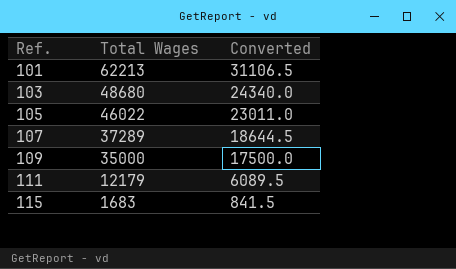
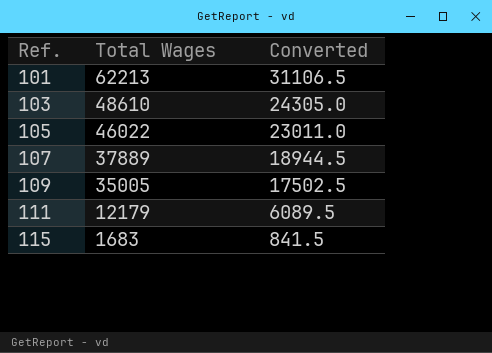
103 | Total Wages: 48680 -> 48610
103 | Converted: 24340.0 -> 24305.0
107 | Total Wages: 37289 -> 37889
107 | Converted: 18644.5 -> 18944.5
109 | Total Wages: 35000 -> 35005
109 | Converted: 17500.0 -> 17502.5

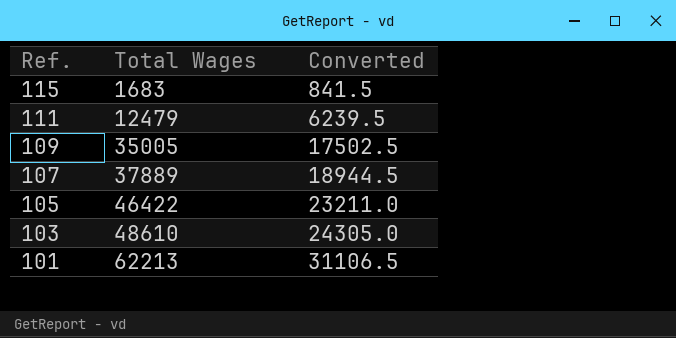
row order: Ref. ascending -> Ref. descending
111 | Total Wages: 12179 -> 12479
111 | Converted: 6089.5 -> 6239.5
105 | Total Wages: 46022 -> 46422
105 | Converted: 23011.0 -> 23211.0

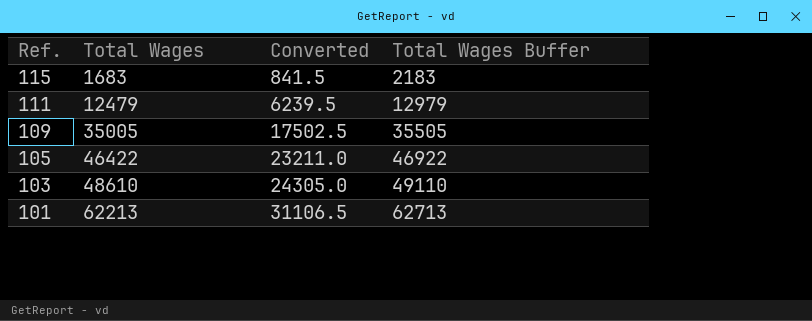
column Total Wages Buffer | formula: none -> [Total Wages] + 500
row 107: 37889 | 18944.5 -> none

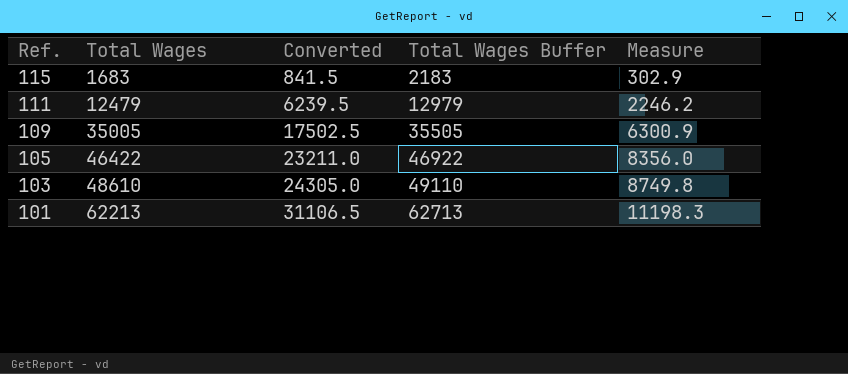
column Measure | formula: none -> [Total Wages] * 0.18

